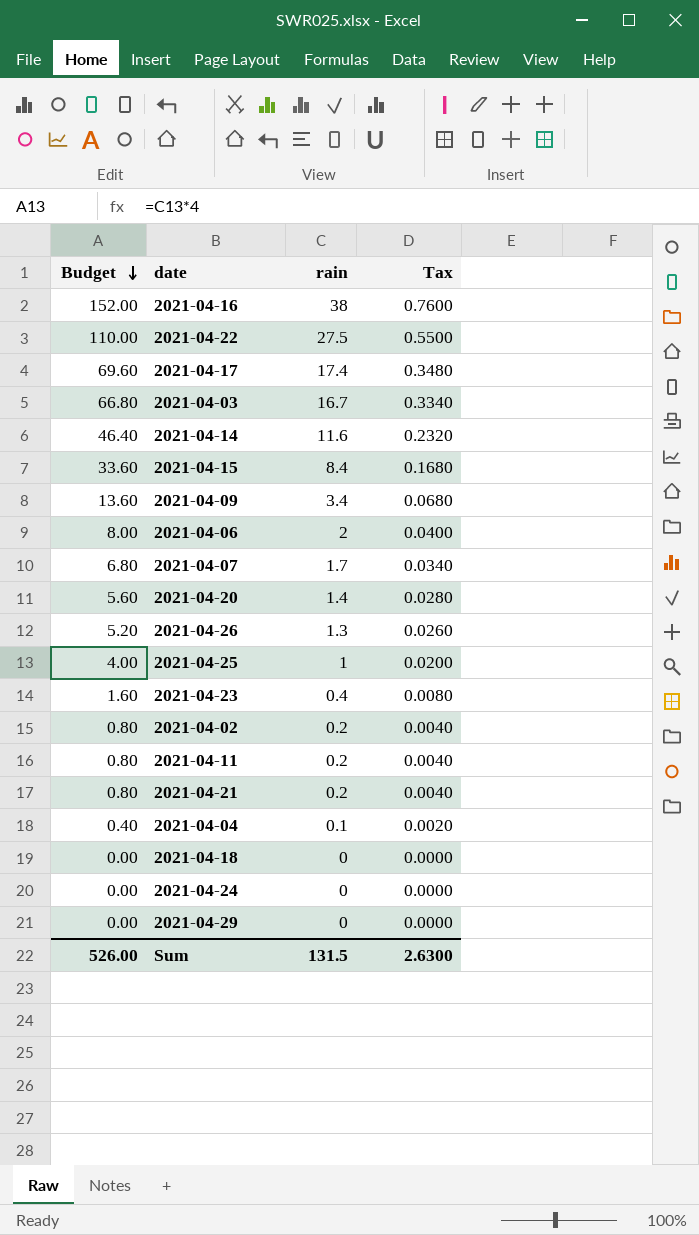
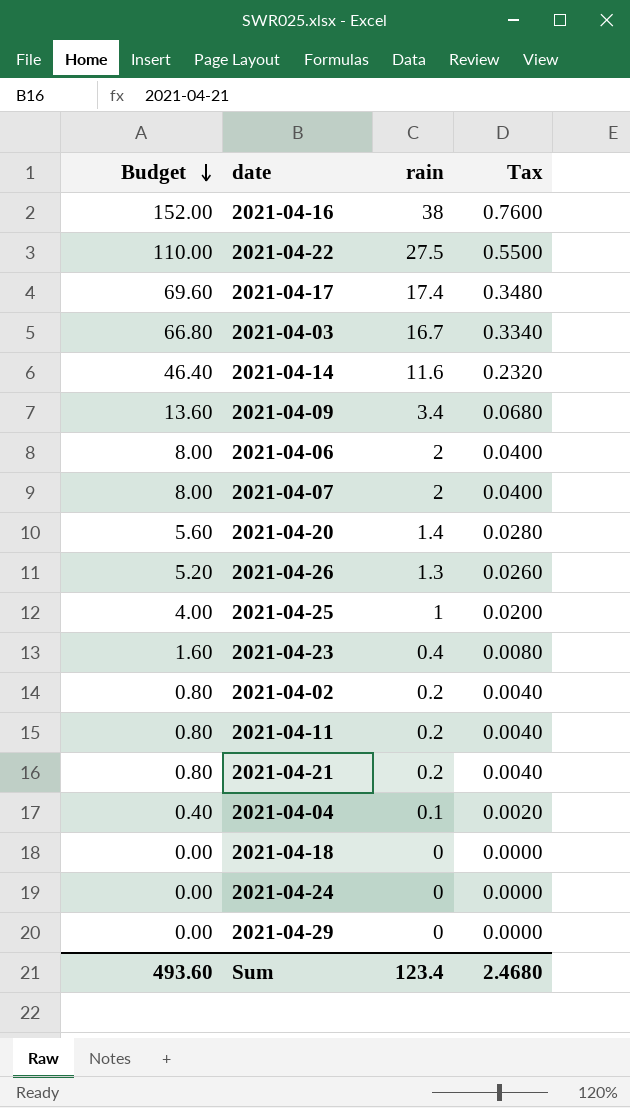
row 2021-04-15: 33.60 | 8.4 | 0.1680 -> none
2021-04-07 | Budget: 6.80 -> 8.00
2021-04-07 | rain: 1.7 -> 2
2021-04-07 | Tax: 0.0340 -> 0.0400
Sum | Budget: 526.00 -> 493.60
Sum | rain: 131.5 -> 123.4
Sum | Tax: 2.6300 -> 2.4680

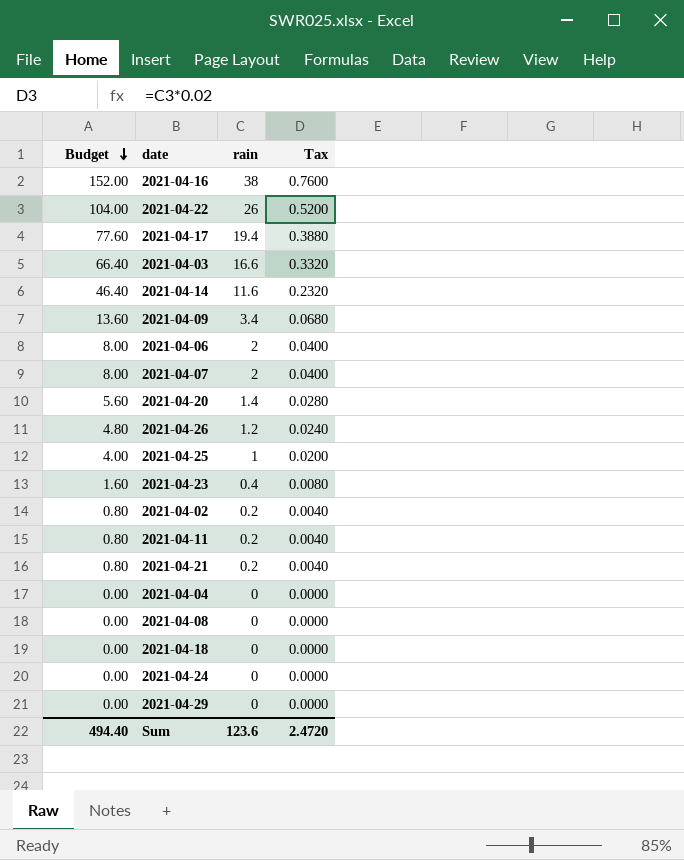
2021-04-22 | Budget: 110.00 -> 104.00
2021-04-22 | rain: 27.5 -> 26
2021-04-22 | Tax: 0.5500 -> 0.5200
2021-04-17 | Budget: 69.60 -> 77.60
2021-04-17 | rain: 17.4 -> 19.4
2021-04-17 | Tax: 0.3480 -> 0.3880
2021-04-03 | Budget: 66.80 -> 66.40
2021-04-03 | rain: 16.7 -> 16.6
2021-04-03 | Tax: 0.3340 -> 0.3320
2021-04-26 | Budget: 5.20 -> 4.80
2021-04-26 | rain: 1.3 -> 1.2
2021-04-26 | Tax: 0.0260 -> 0.0240
2021-04-04 | Budget: 0.40 -> 0.00
2021-04-04 | rain: 0.1 -> 0
2021-04-04 | Tax: 0.0020 -> 0.0000
row 2021-04-08: none -> 0.00 | 0 | 0.0000
Sum | Budget: 493.60 -> 494.40
Sum | rain: 123.4 -> 123.6
Sum | Tax: 2.4680 -> 2.4720

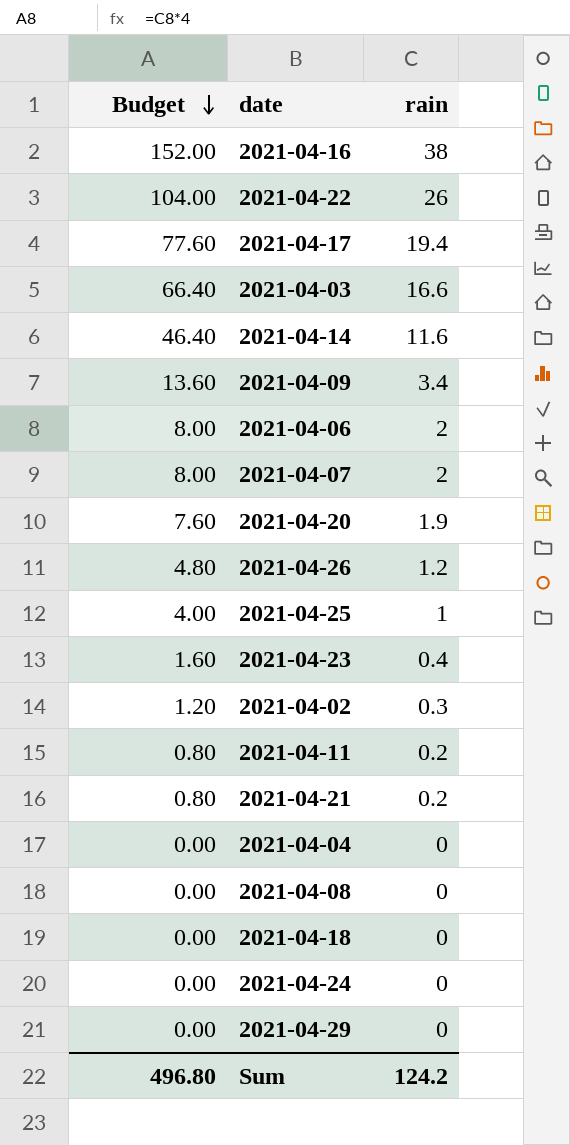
column Tax | formula: [rain] * 0.02 -> none
2021-04-20 | Budget: 5.60 -> 7.60
2021-04-20 | rain: 1.4 -> 1.9
2021-04-02 | Budget: 0.80 -> 1.20
2021-04-02 | rain: 0.2 -> 0.3
Sum | Budget: 494.40 -> 496.80
Sum | rain: 123.6 -> 124.2

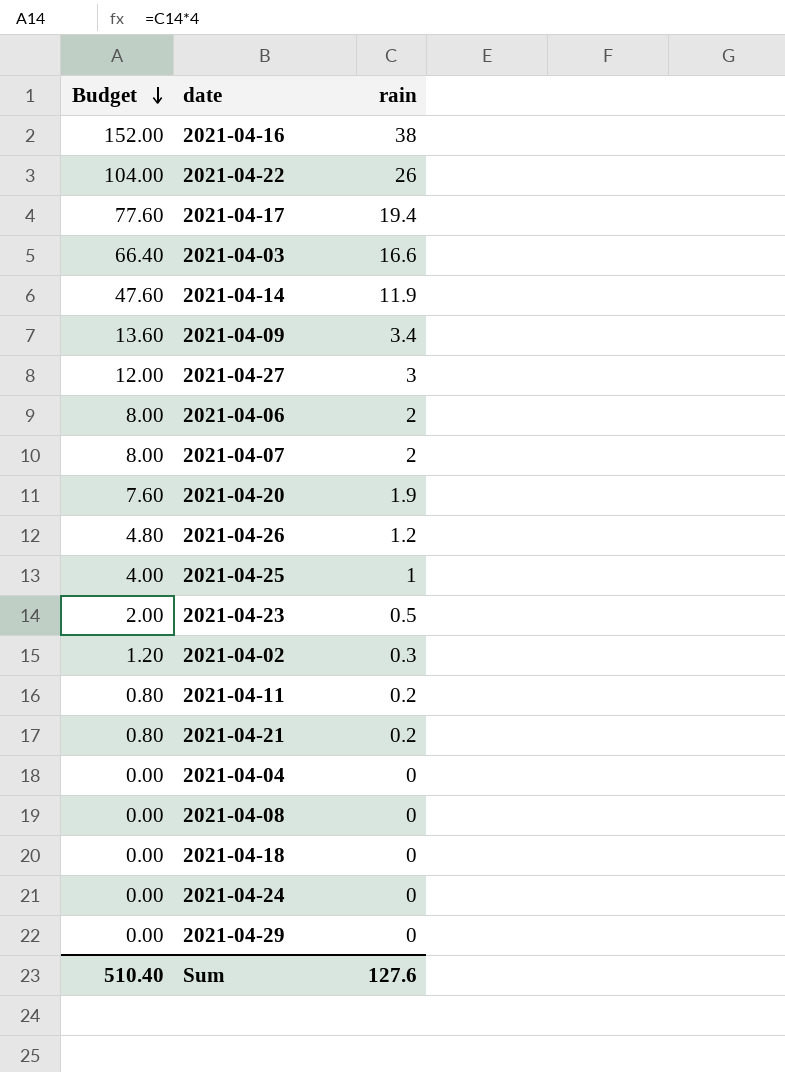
2021-04-14 | Budget: 46.40 -> 47.60
2021-04-14 | rain: 11.6 -> 11.9
row 2021-04-27: none -> 12.00 | 3
2021-04-23 | Budget: 1.60 -> 2.00
2021-04-23 | rain: 0.4 -> 0.5
Sum | Budget: 496.80 -> 510.40
Sum | rain: 124.2 -> 127.6

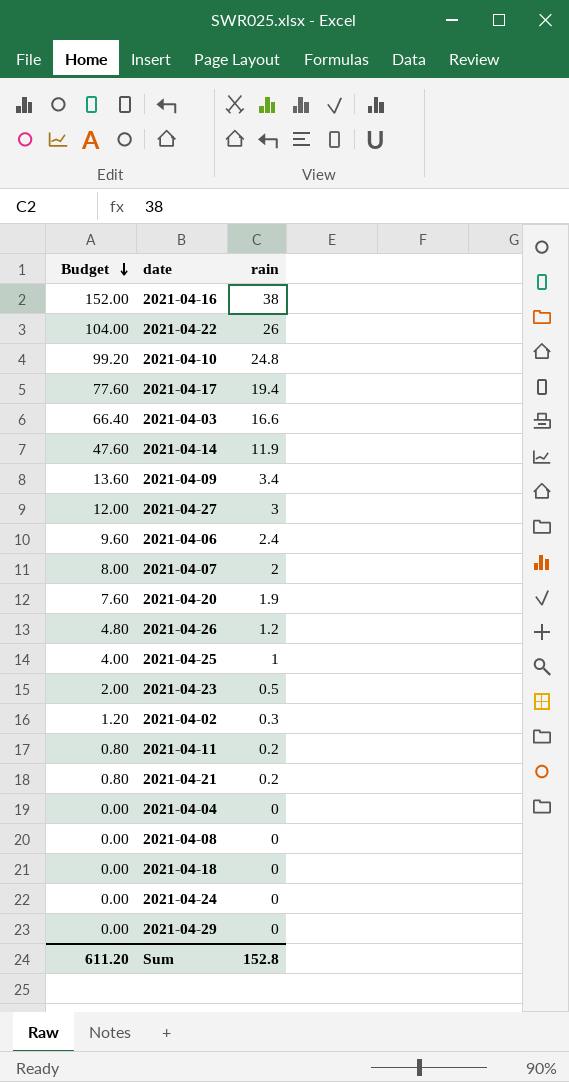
row 2021-04-10: none -> 99.20 | 24.8
2021-04-06 | Budget: 8.00 -> 9.60
2021-04-06 | rain: 2 -> 2.4
Sum | Budget: 510.40 -> 611.20
Sum | rain: 127.6 -> 152.8

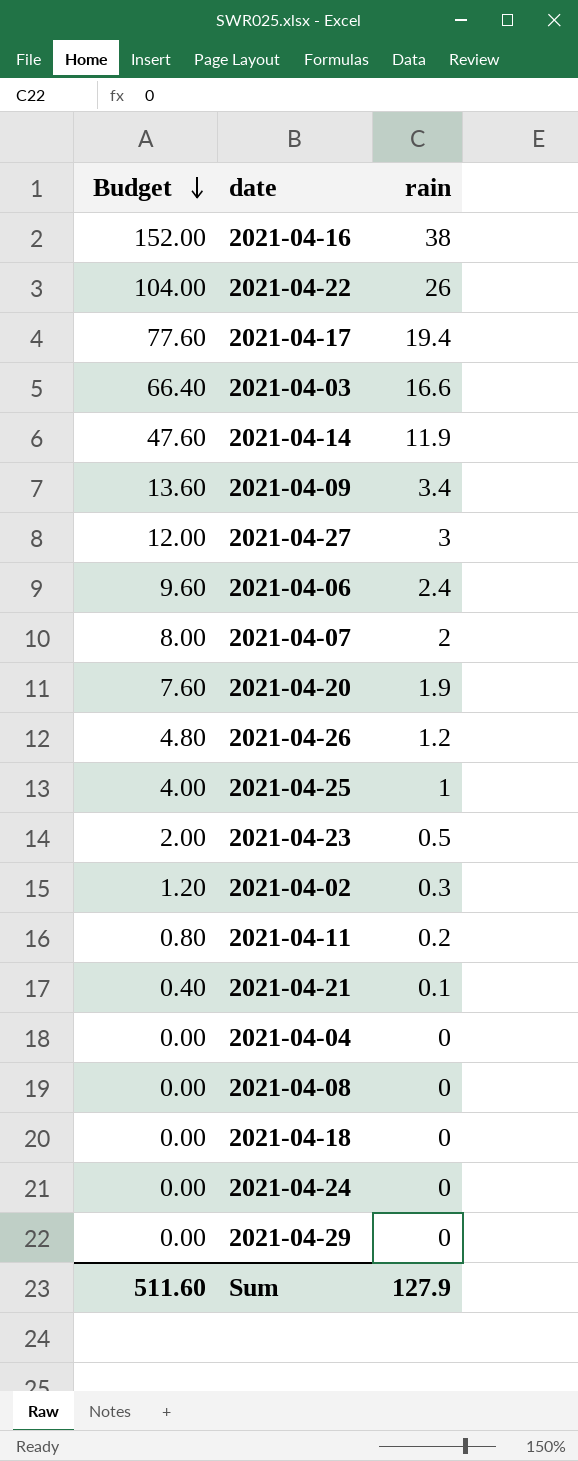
row 2021-04-10: 99.20 | 24.8 -> none
2021-04-21 | Budget: 0.80 -> 0.40
2021-04-21 | rain: 0.2 -> 0.1
Sum | Budget: 611.20 -> 511.60
Sum | rain: 152.8 -> 127.9

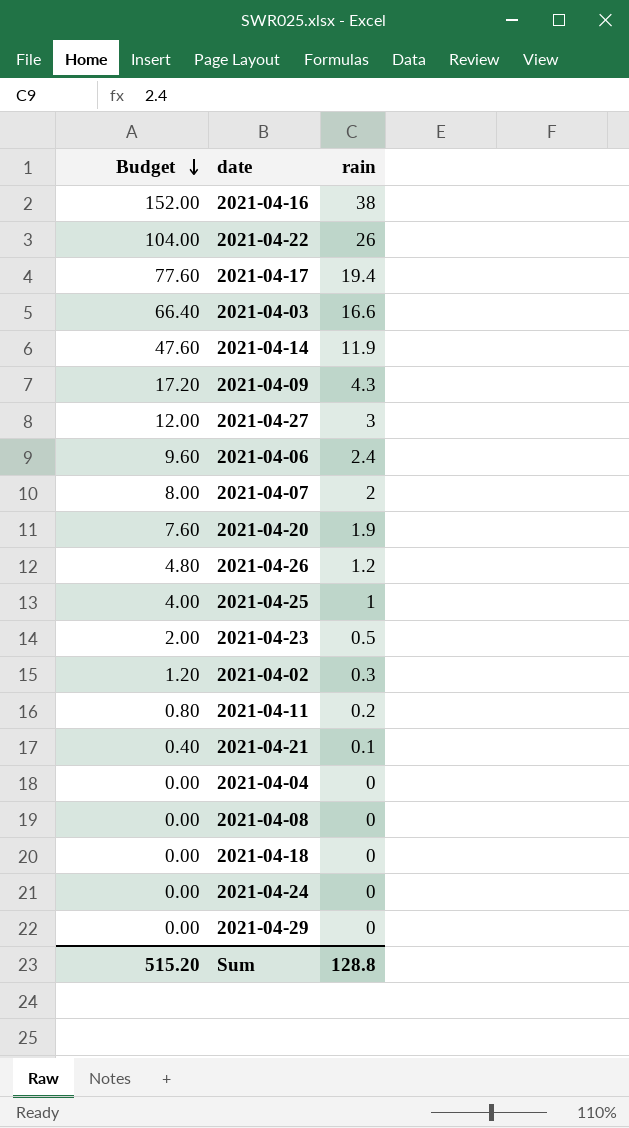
2021-04-09 | Budget: 13.60 -> 17.20
2021-04-09 | rain: 3.4 -> 4.3
Sum | Budget: 511.60 -> 515.20
Sum | rain: 127.9 -> 128.8

